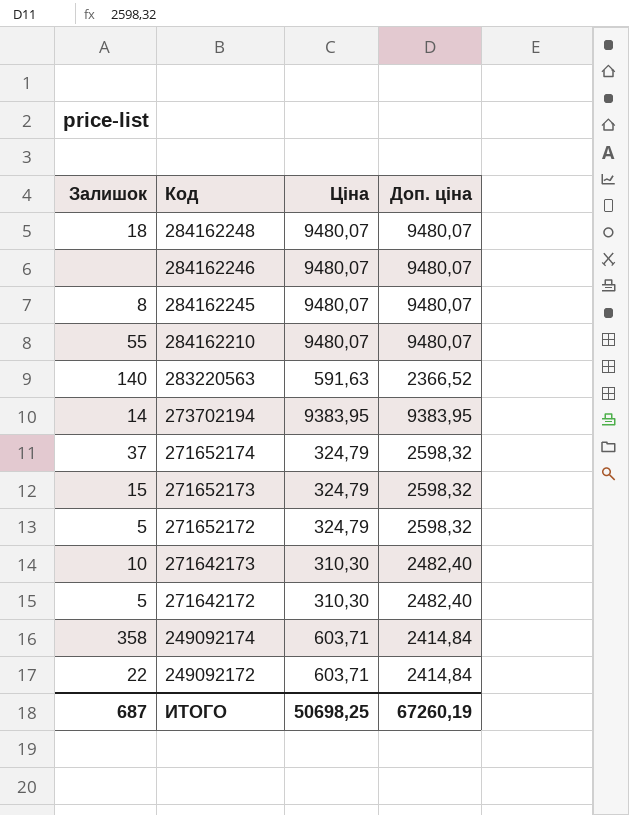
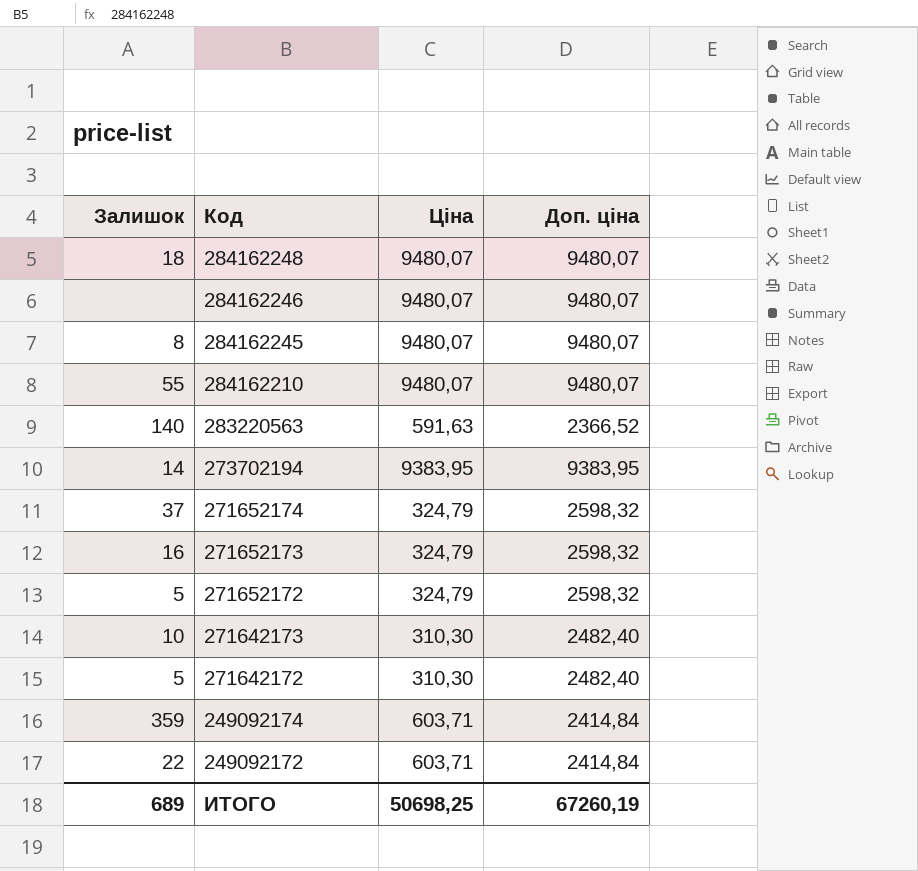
271652173 | Залишок: 15 -> 16
249092174 | Залишок: 358 -> 359
ИТОГО | Залишок: 687 -> 689

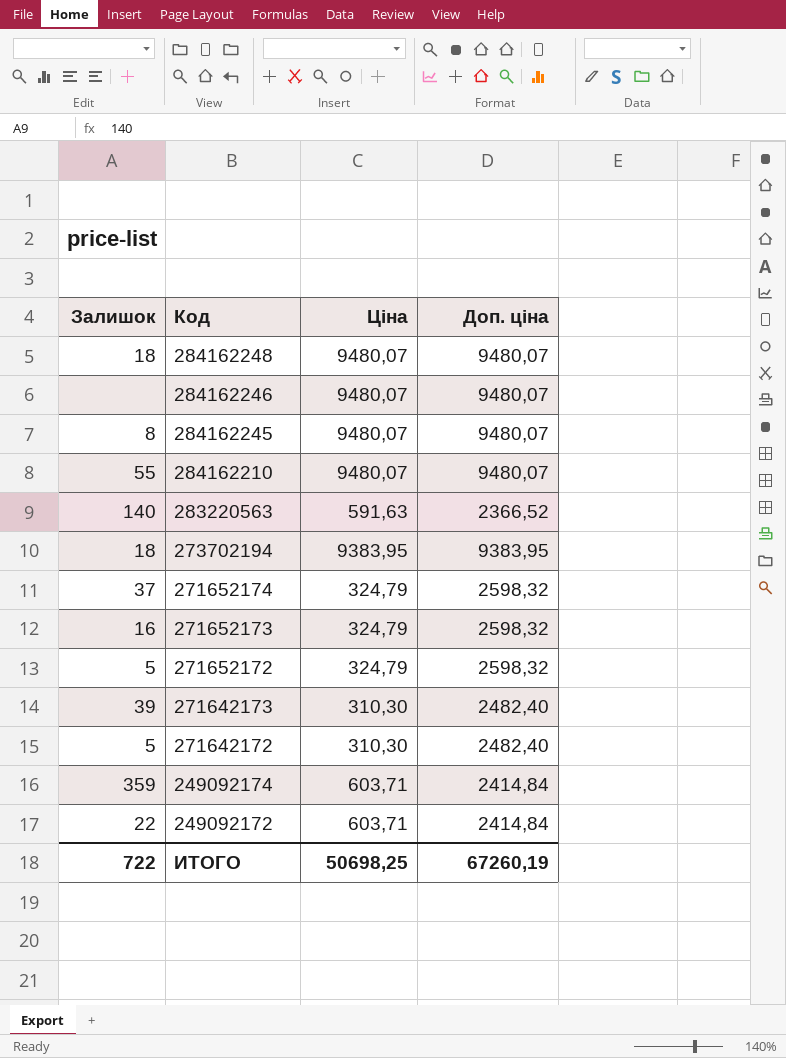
273702194 | Залишок: 14 -> 18
271642173 | Залишок: 10 -> 39
ИТОГО | Залишок: 689 -> 722

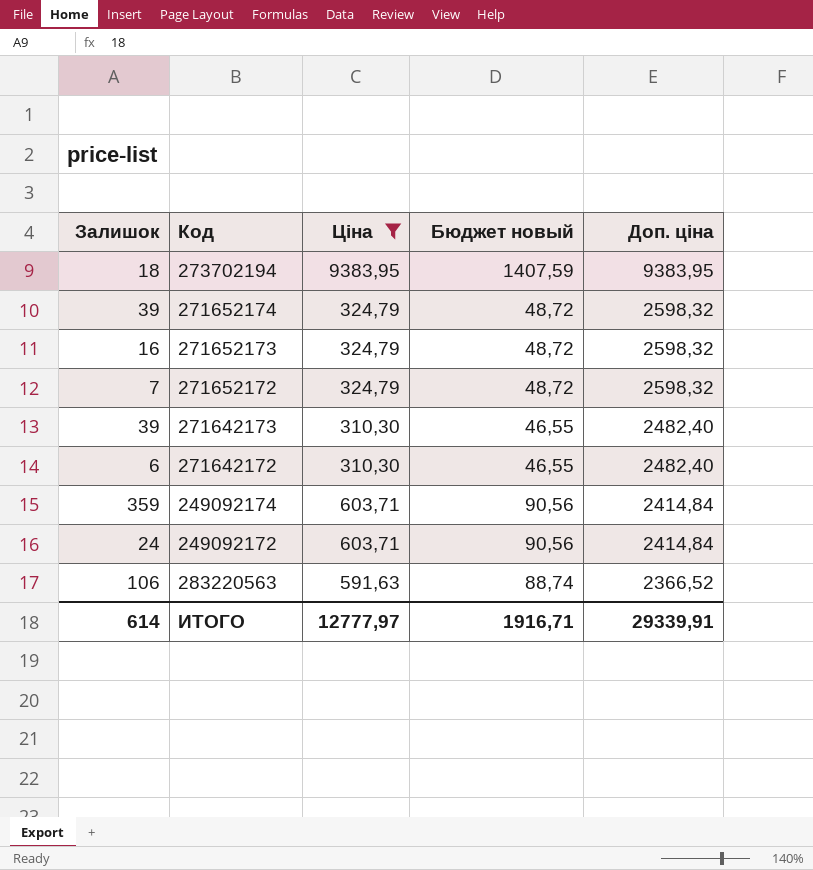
filter: none -> Ціна != 9480,07
row order: Код descending -> Доп. ціна descending
column Бюджет новый | formula: none -> [Ціна] * 0,15
271652174 | Залишок: 37 -> 39
271652172 | Залишок: 5 -> 7
271642172 | Залишок: 5 -> 6
249092172 | Залишок: 22 -> 24
283220563 | Залишок: 140 -> 106
ИТОГО | Залишок: 722 -> 614
ИТОГО | Ціна: 50698,25 -> 12777,97
ИТОГО | Доп. ціна: 67260,19 -> 29339,91

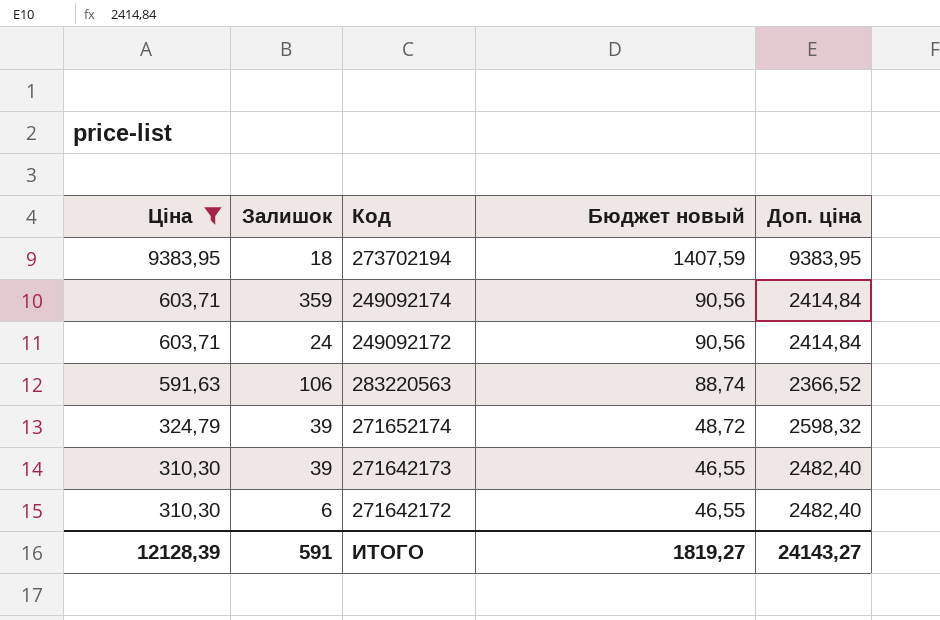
row order: Доп. ціна descending -> Ціна descending
column Ціна | position: 3 -> 1
row 271652173: 16 | 324,79 | 48,72 | 2598,32 -> none
row 271652172: 7 | 324,79 | 48,72 | 2598,32 -> none
ИТОГО | Ціна: 12777,97 -> 12128,39
ИТОГО | Залишок: 614 -> 591
ИТОГО | Бюджет новый: 1916,71 -> 1819,27
ИТОГО | Доп. ціна: 29339,91 -> 24143,27

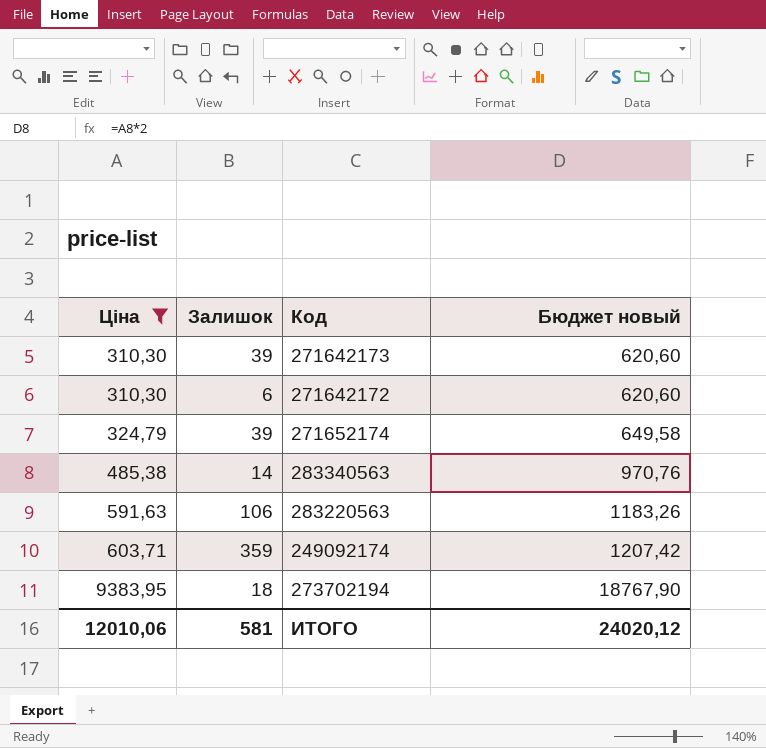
row order: Ціна descending -> Ціна ascending
column Доп. ціна | position: 5 -> none
column Бюджет новый | formula: [Ціна] * 0,15 -> [Ціна] * 2
row 249092172: 603,71 | 24 | 90,56 | 2414,84 -> none
row 283340563: none -> 485,38 | 14 | 970,76
ИТОГО | Ціна: 12128,39 -> 12010,06
ИТОГО | Залишок: 591 -> 581
ИТОГО | Бюджет новый: 1819,27 -> 24020,12

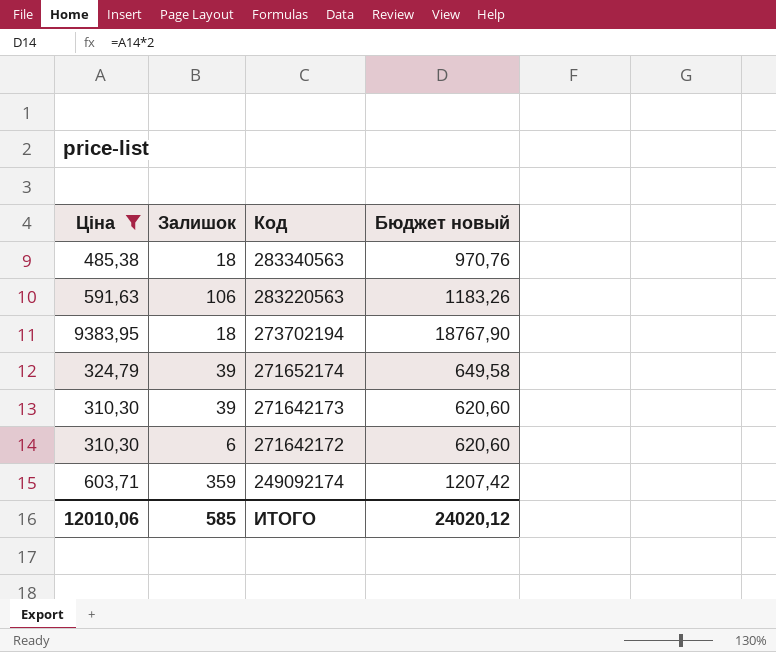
row order: Ціна ascending -> Код descending
283340563 | Залишок: 14 -> 18
ИТОГО | Залишок: 581 -> 585

